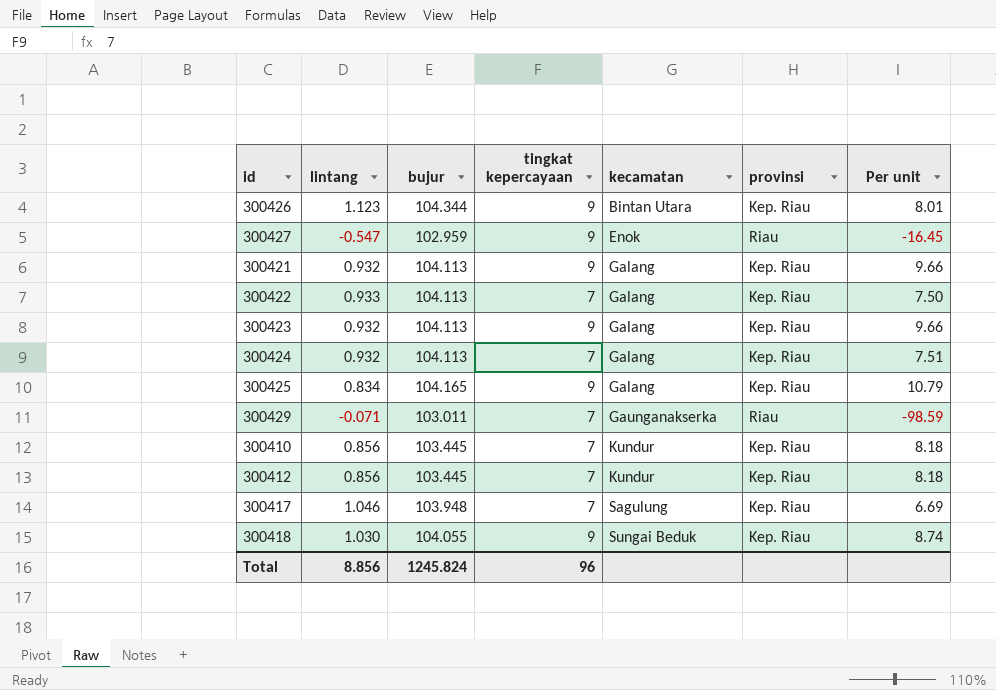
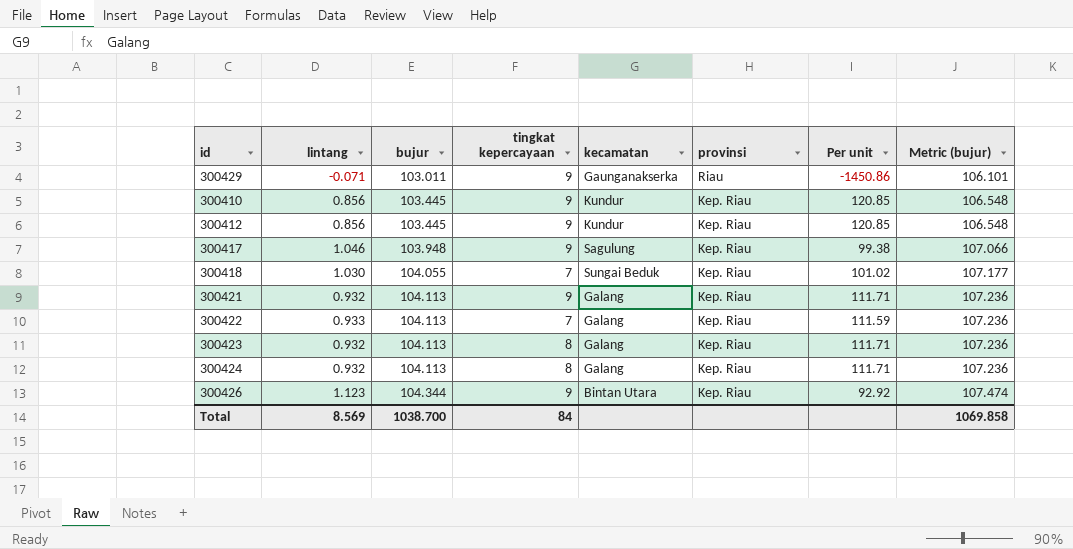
row order: kecamatan ascending -> bujur ascending
column Per unit | formula: [tingkat kepercayaan] / [lintang] -> [bujur] / [lintang]
column Metric (bujur) | formula: none -> [bujur] * 1.03
row 300427: -0.547 | 102.959 | 9 | Enok | Riau | -16.45 -> none
row 300425: 0.834 | 104.165 | 9 | Galang | Kep. Riau | 10.79 -> none
300429 | tingkat kepercayaan: 7 -> 9
300410 | tingkat kepercayaan: 7 -> 9
300412 | tingkat kepercayaan: 7 -> 9
300417 | tingkat kepercayaan: 7 -> 9
300418 | tingkat kepercayaan: 9 -> 7
300423 | tingkat kepercayaan: 9 -> 8
300424 | tingkat kepercayaan: 7 -> 8
Total | lintang: 8.856 -> 8.569
Total | bujur: 1245.824 -> 1038.700
Total | tingkat kepercayaan: 96 -> 84

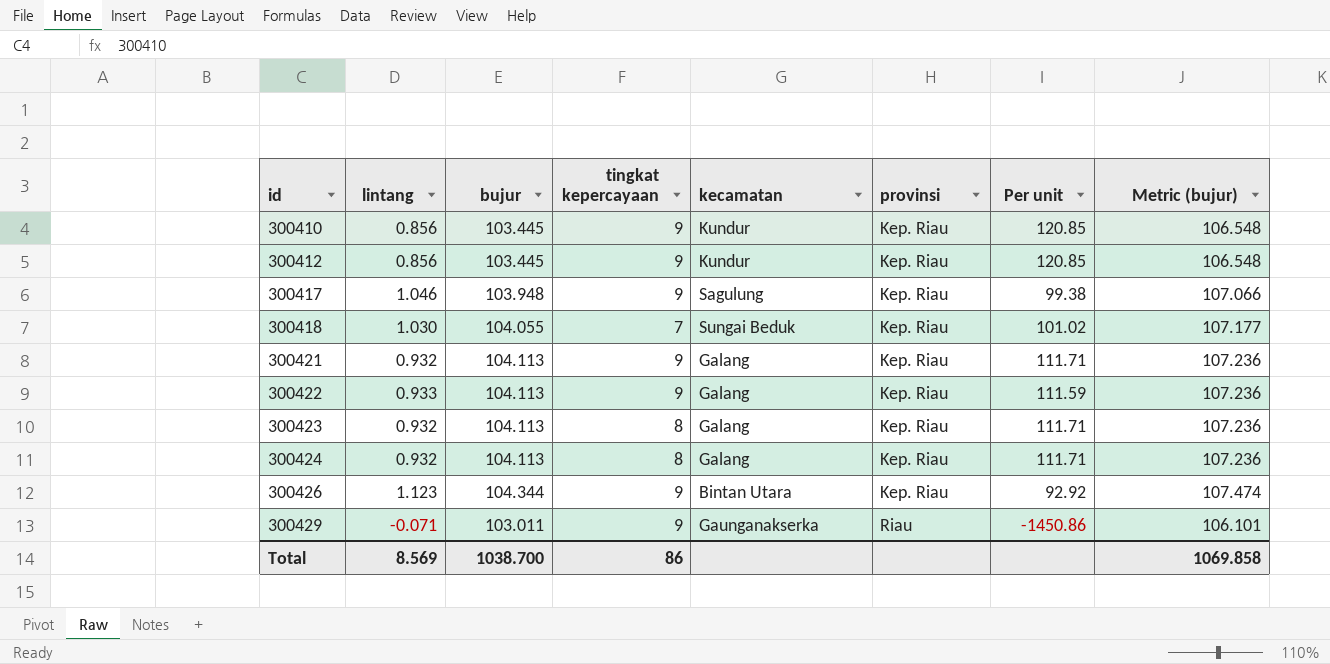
row order: bujur ascending -> id ascending
300422 | tingkat kepercayaan: 7 -> 9
Total | tingkat kepercayaan: 84 -> 86

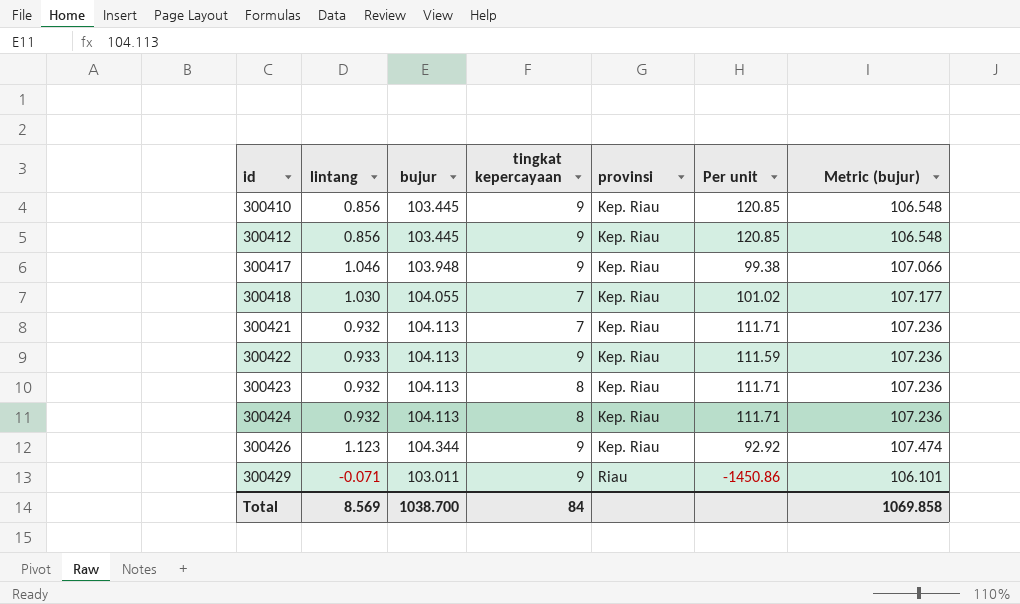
column kecamatan | position: 5 -> none
300421 | tingkat kepercayaan: 9 -> 7
Total | tingkat kepercayaan: 86 -> 84

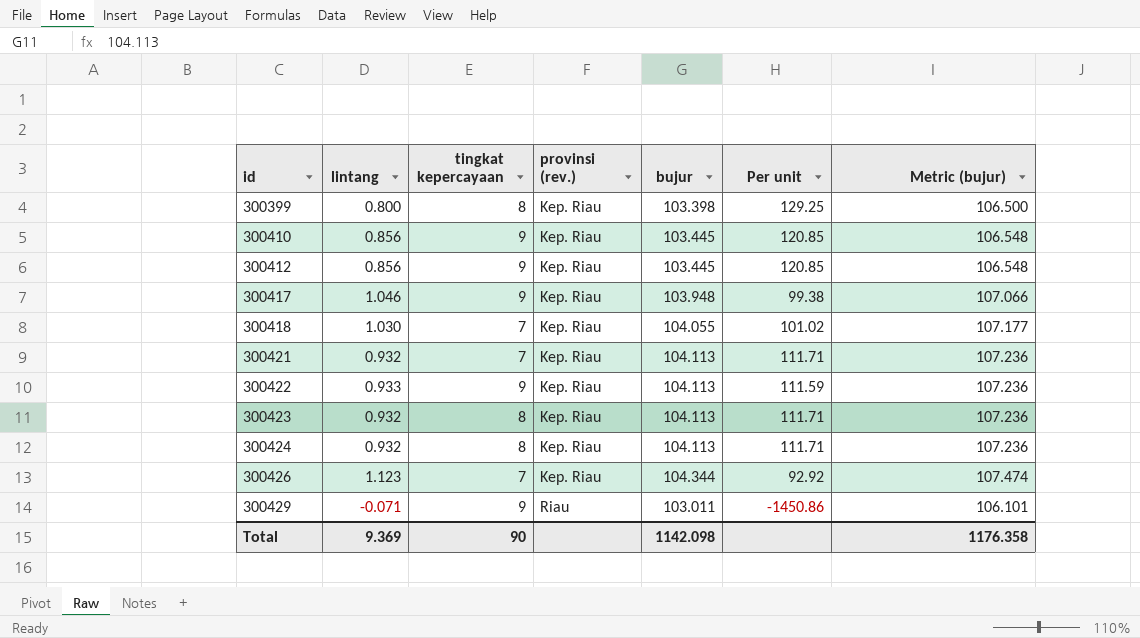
column name: provinsi -> provinsi (rev.)
column bujur | position: 3 -> 5
row 300399: none -> 0.800 | 8 | Kep. Riau | 103.398 | 129.25 | 106.500
300426 | tingkat kepercayaan: 9 -> 7
Total | lintang: 8.569 -> 9.369
Total | tingkat kepercayaan: 84 -> 90
Total | bujur: 1038.700 -> 1142.098
Total | Metric (bujur): 1069.858 -> 1176.358

